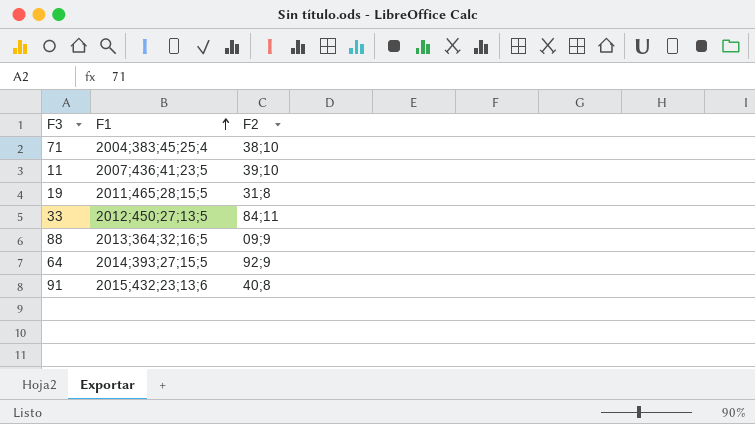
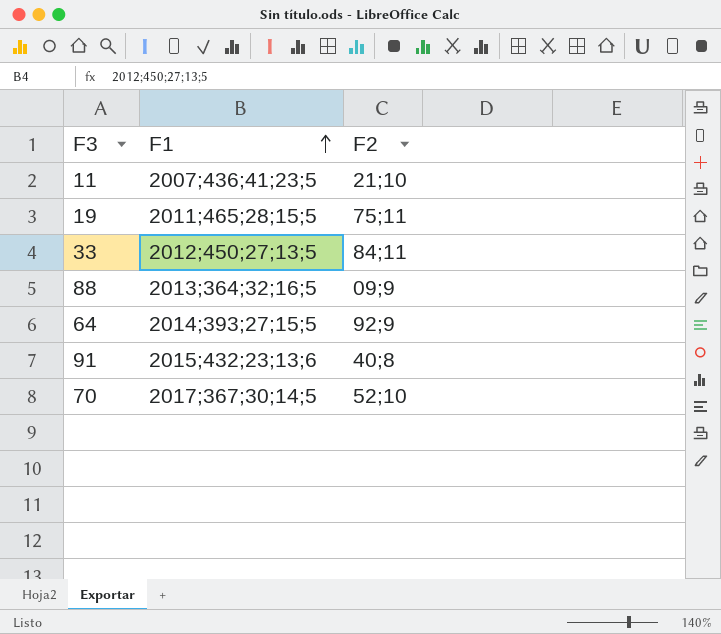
row 71: 2004;383;45;25;4 | 38;10 -> none
11 | F2: 39;10 -> 21;10
19 | F2: 31;8 -> 75;11
row 70: none -> 2017;367;30;14;5 | 52;10

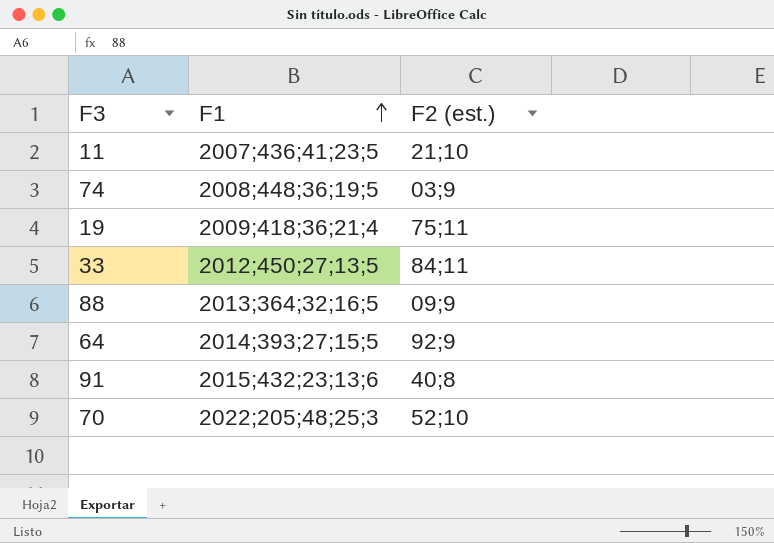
column name: F2 -> F2 (est.)
row 74: none -> 2008;448;36;19;5 | 03;9
19 | F1: 2011;465;28;15;5 -> 2009;418;36;21;4
70 | F1: 2017;367;30;14;5 -> 2022;205;48;25;3

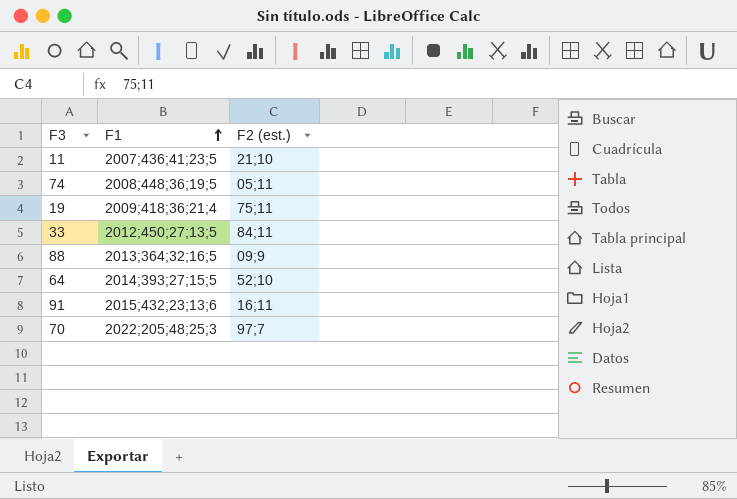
74 | F2 (est.): 03;9 -> 05;11
64 | F2 (est.): 92;9 -> 52;10
91 | F2 (est.): 40;8 -> 16;11
70 | F2 (est.): 52;10 -> 97;7

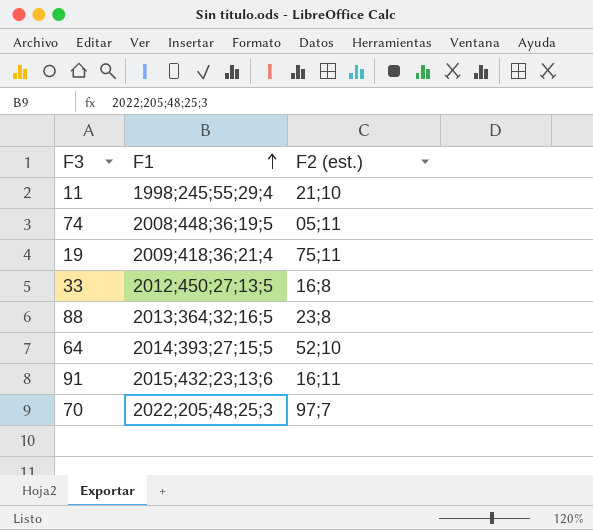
11 | F1: 2007;436;41;23;5 -> 1998;245;55;29;4
33 | F2 (est.): 84;11 -> 16;8
88 | F2 (est.): 09;9 -> 23;8

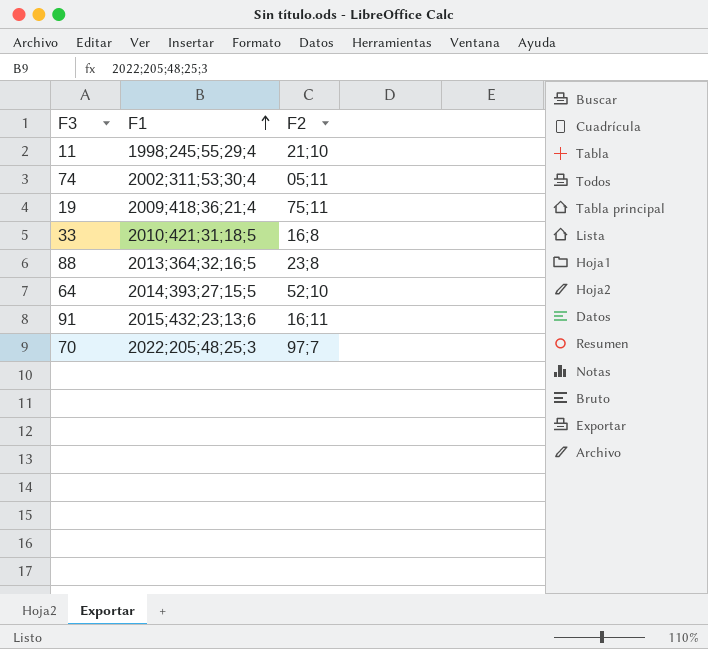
column name: F2 (est.) -> F2
74 | F1: 2008;448;36;19;5 -> 2002;311;53;30;4
33 | F1: 2012;450;27;13;5 -> 2010;421;31;18;5

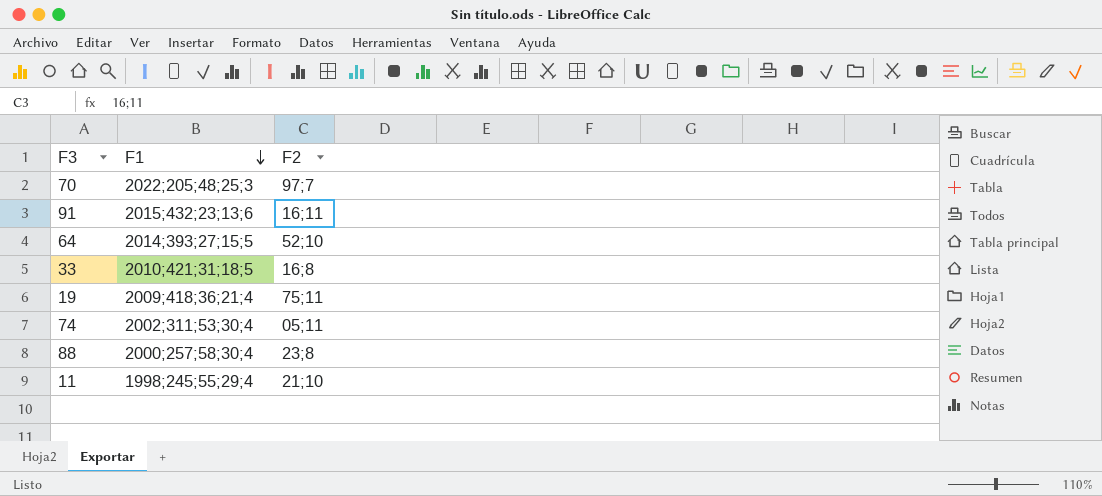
row order: F1 ascending -> F1 descending
88 | F1: 2013;364;32;16;5 -> 2000;257;58;30;4

